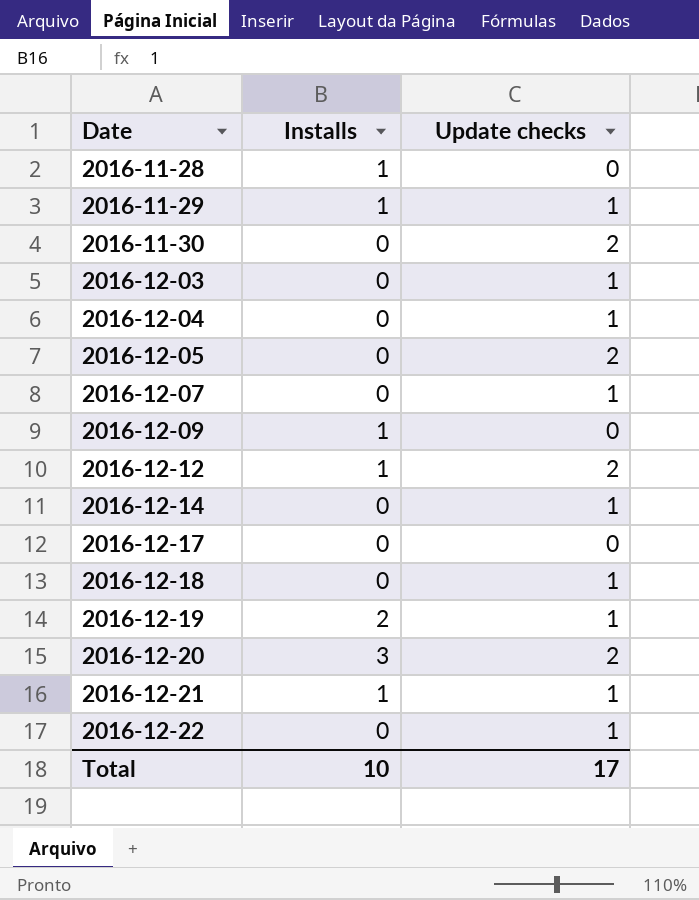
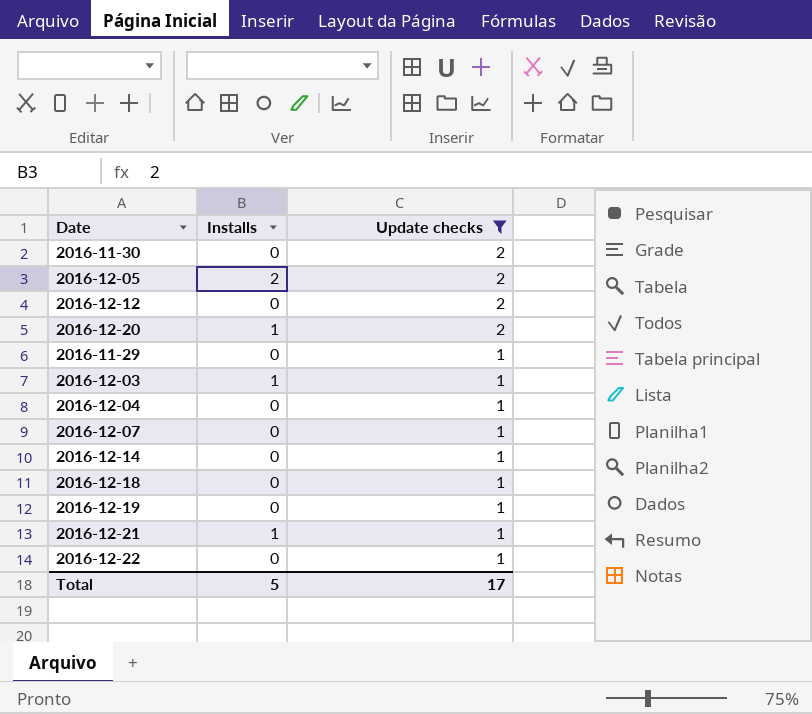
filter: none -> Update checks != 0
row order: Date ascending -> Update checks descending
2016-12-05 | Installs: 0 -> 2
2016-12-12 | Installs: 1 -> 0
2016-12-20 | Installs: 3 -> 1
2016-11-29 | Installs: 1 -> 0
2016-12-03 | Installs: 0 -> 1
2016-12-19 | Installs: 2 -> 0
Total | Installs: 10 -> 5

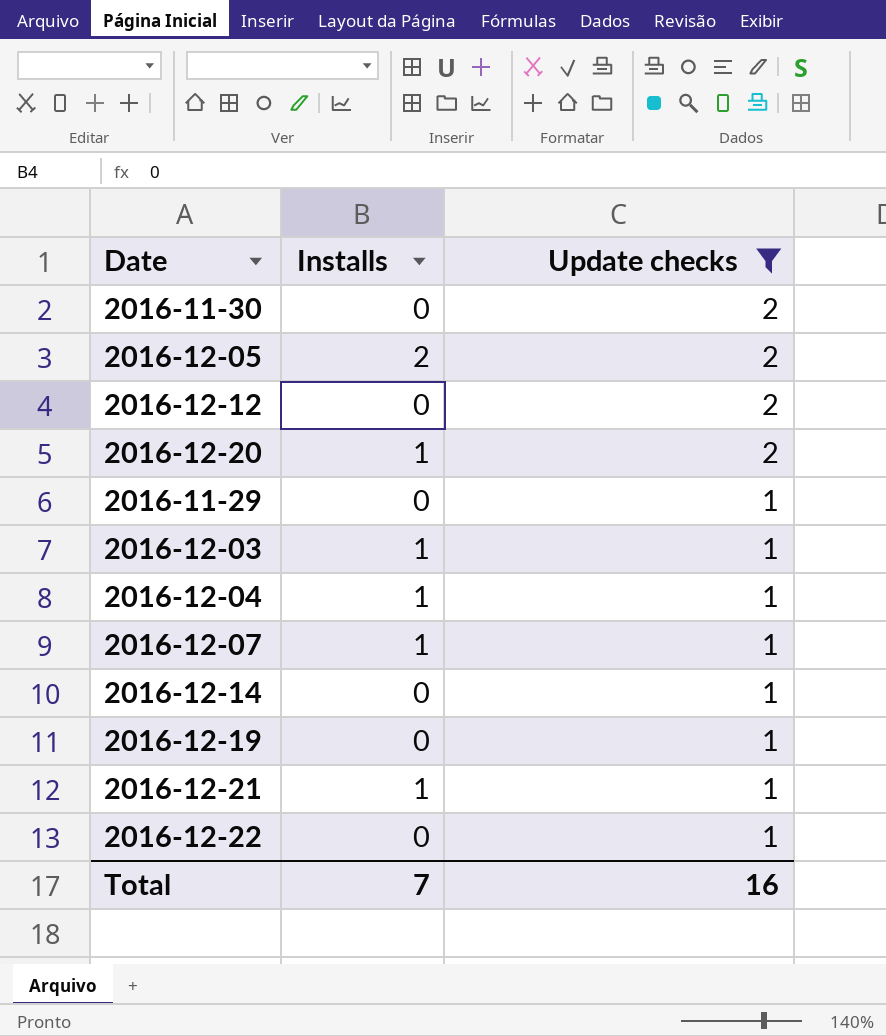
row 2016-12-18: 0 | 1 -> none
2016-12-04 | Installs: 0 -> 1
2016-12-07 | Installs: 0 -> 1
Total | Installs: 5 -> 7
Total | Update checks: 17 -> 16

